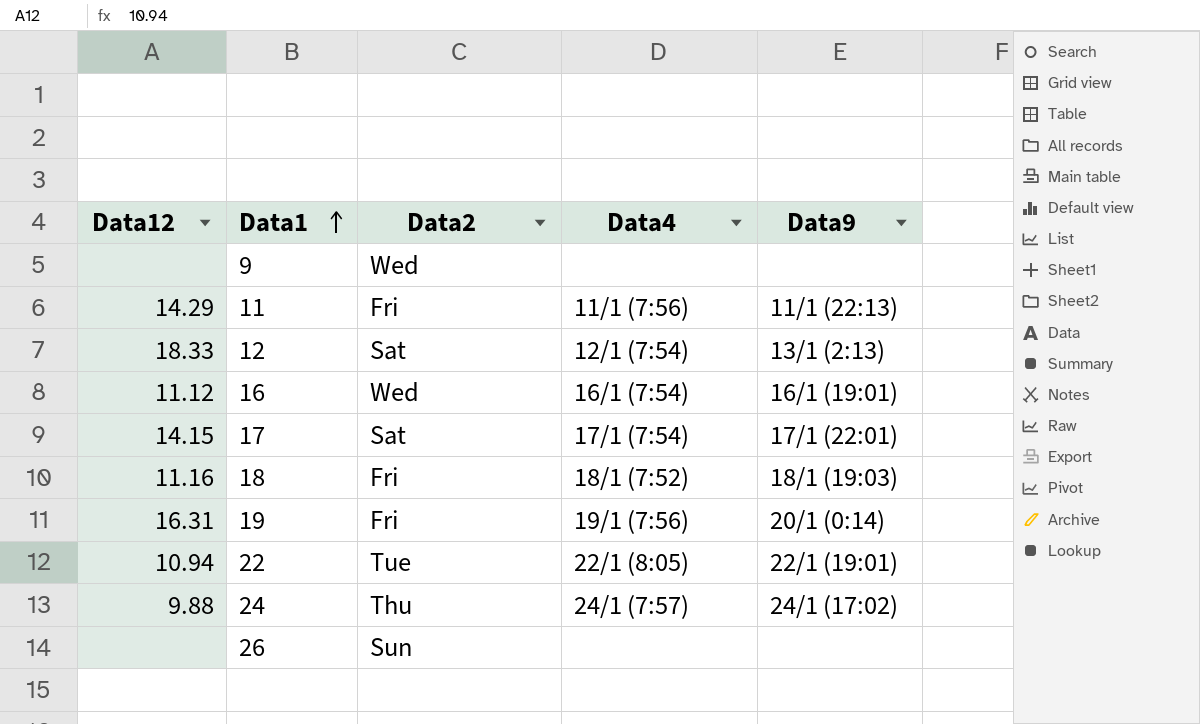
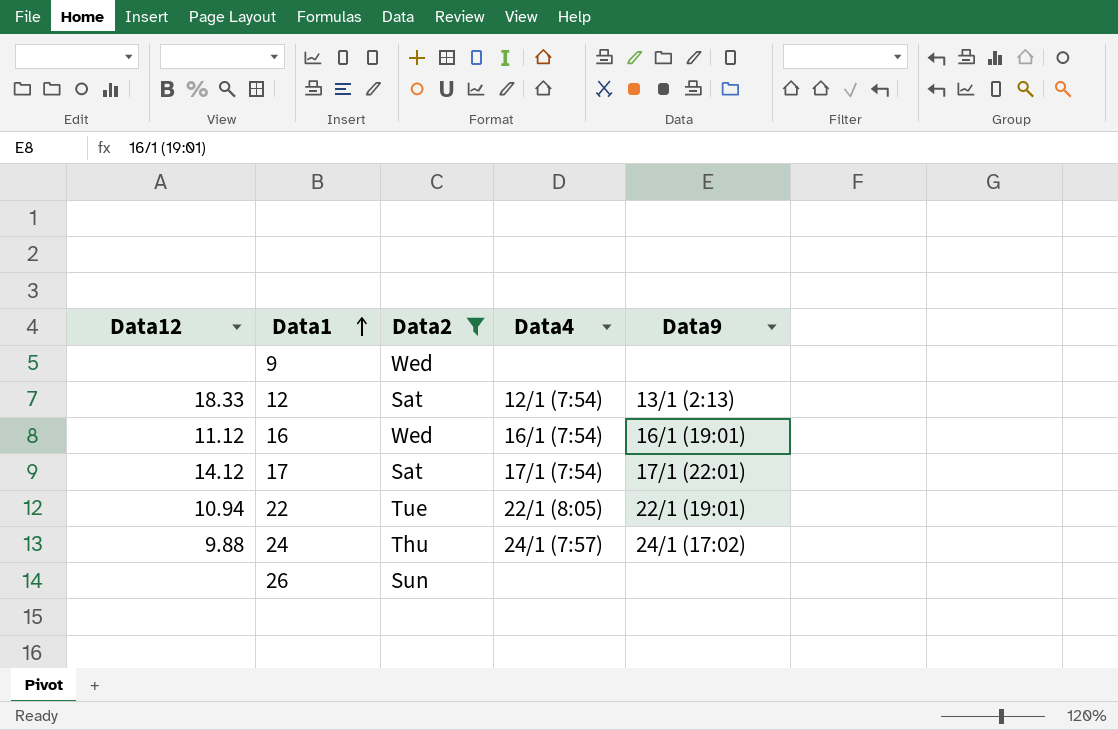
filter: none -> Data2 != Fri
17 | Data12: 14.15 -> 14.12

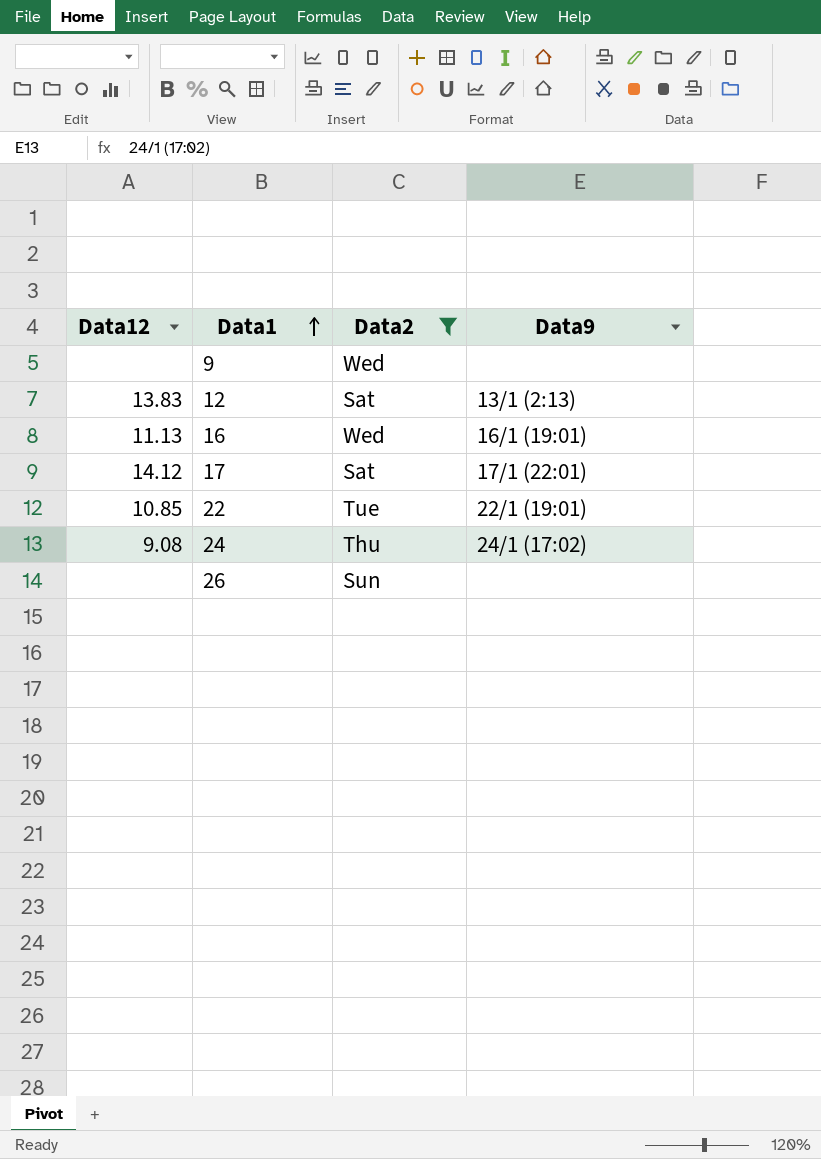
column Data4 | position: 4 -> none
12 | Data12: 18.33 -> 13.83
16 | Data12: 11.12 -> 11.13
22 | Data12: 10.94 -> 10.85
24 | Data12: 9.88 -> 9.08

